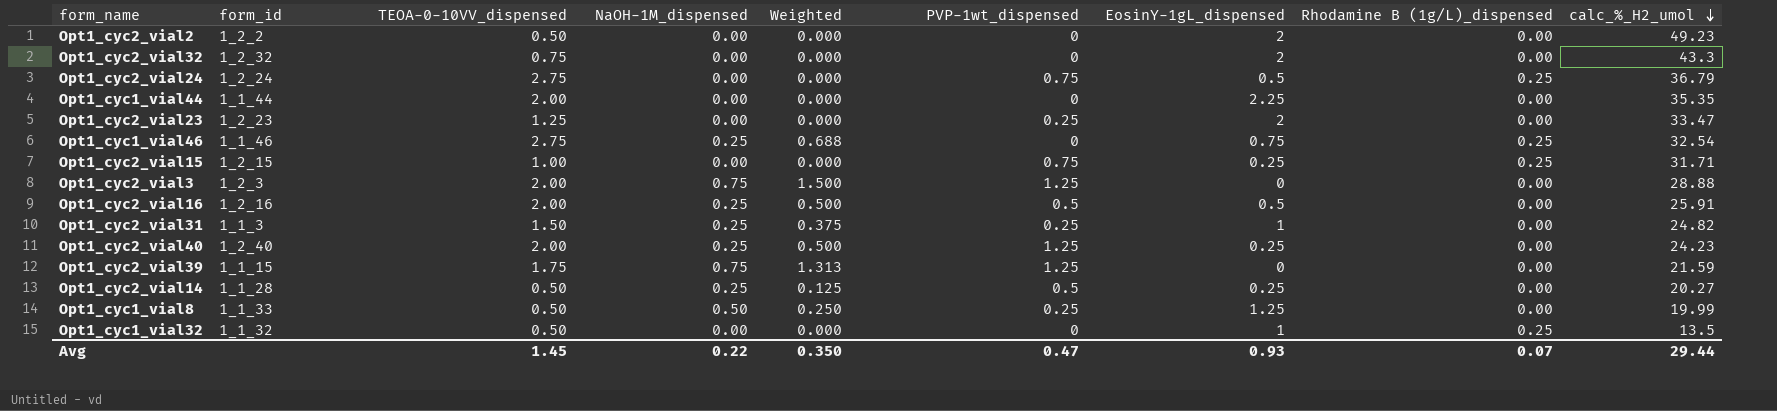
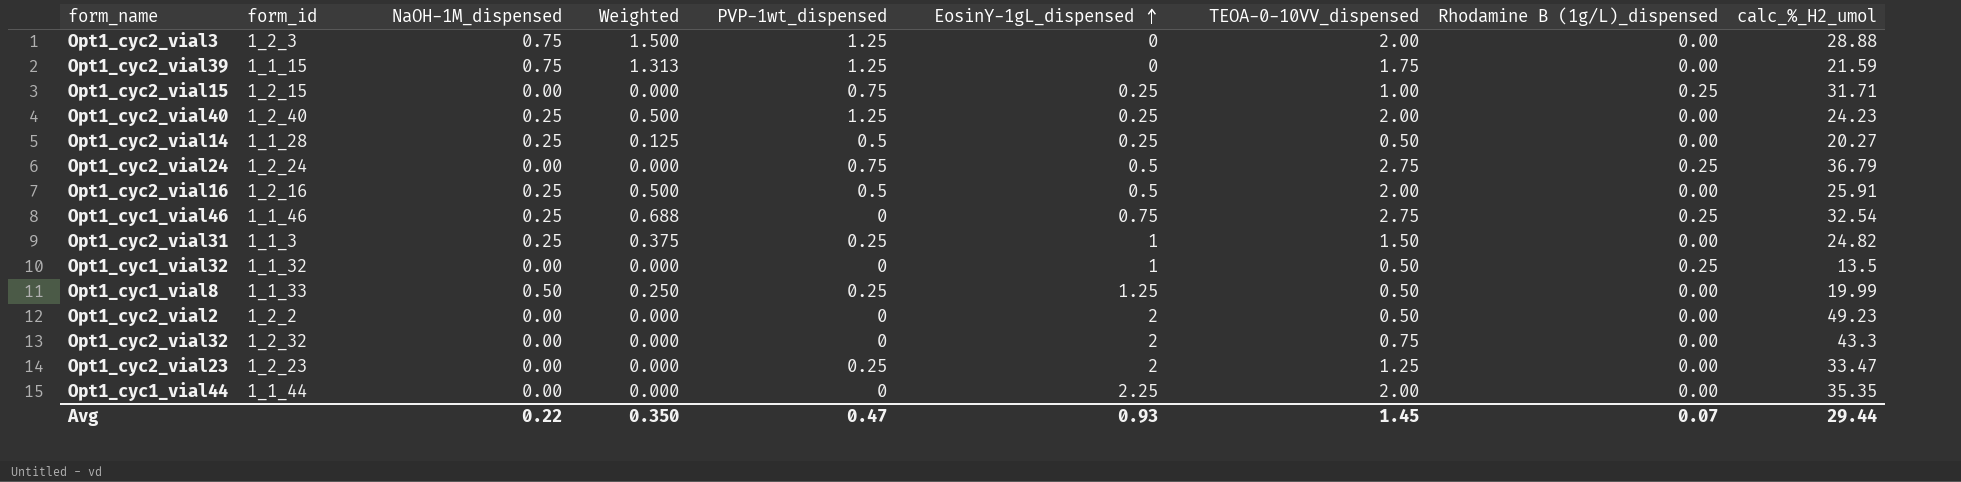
row order: calc_%_H2_umol descending -> EosinY-1gL_dispensed ascending
column TEOA-0-10VV_dispensed | position: 3 -> 7

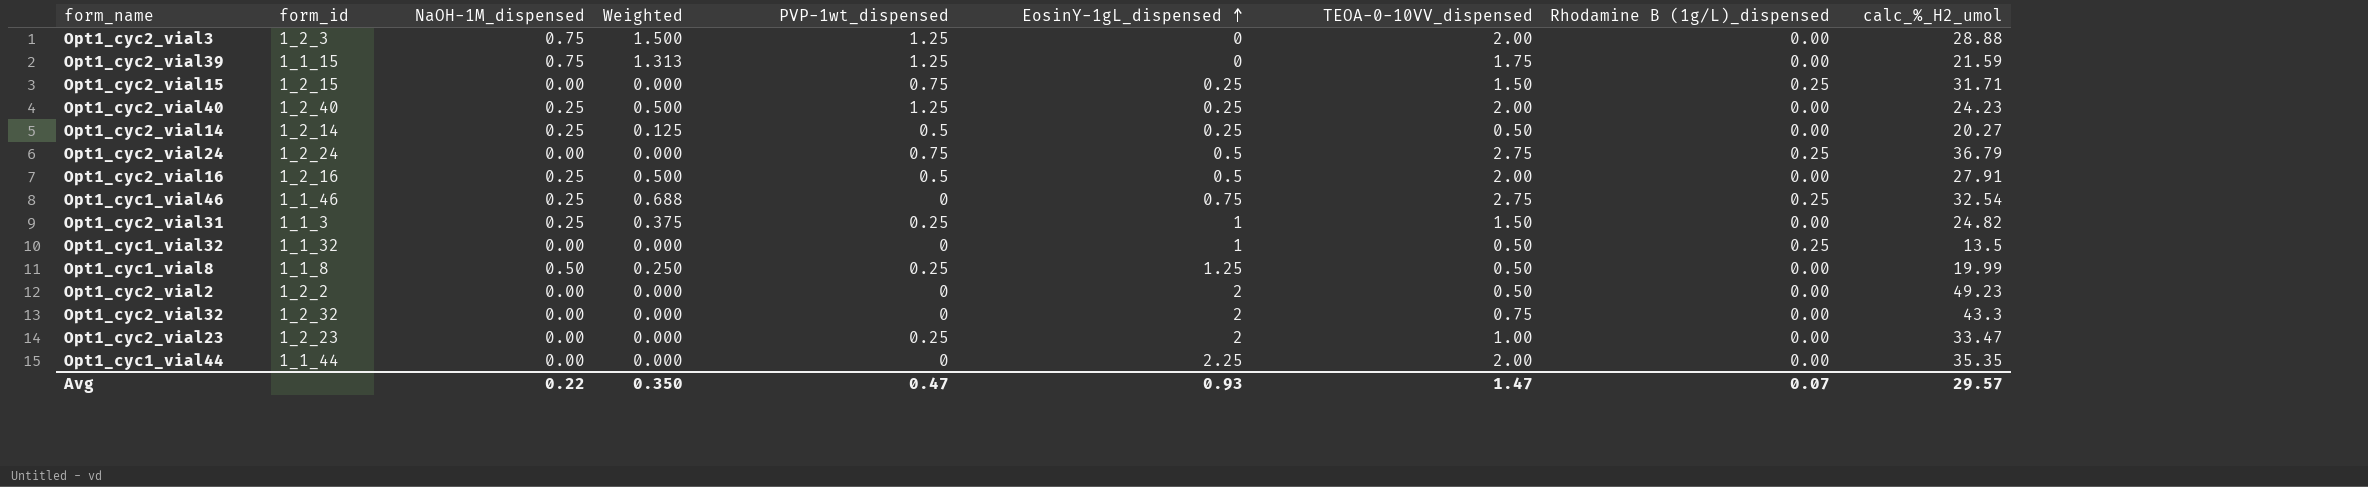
Opt1_cyc2_vial15 | TEOA-0-10VV_dispensed: 1.00 -> 1.50
Opt1_cyc2_vial14 | form_id: 1_1_28 -> 1_2_14
Opt1_cyc2_vial16 | calc_%_H2_umol: 25.91 -> 27.91
Opt1_cyc1_vial8 | form_id: 1_1_33 -> 1_1_8
Opt1_cyc2_vial23 | TEOA-0-10VV_dispensed: 1.25 -> 1.00
Avg | TEOA-0-10VV_dispensed: 1.45 -> 1.47
Avg | calc_%_H2_umol: 29.44 -> 29.57

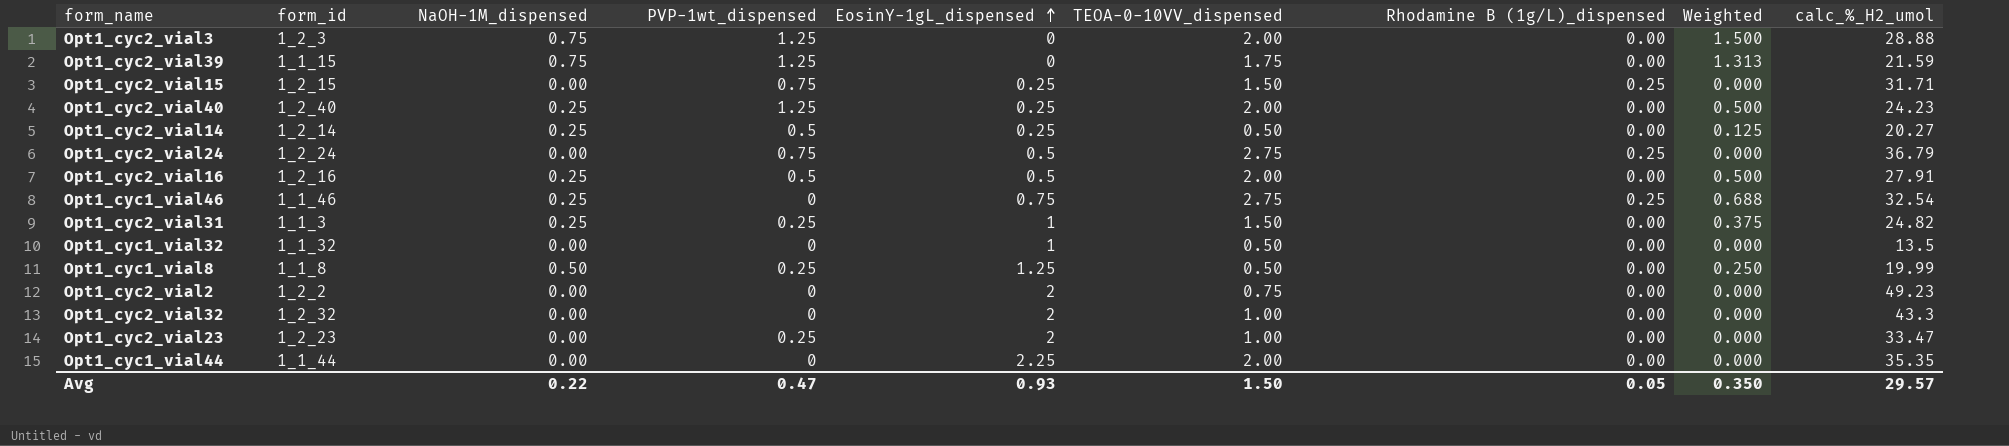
column Weighted | position: 4 -> 8
Opt1_cyc1_vial32 | Rhodamine B (1g/L)_dispensed: 0.25 -> 0.00
Opt1_cyc2_vial2 | TEOA-0-10VV_dispensed: 0.50 -> 0.75
Opt1_cyc2_vial32 | TEOA-0-10VV_dispensed: 0.75 -> 1.00
Avg | TEOA-0-10VV_dispensed: 1.47 -> 1.50
Avg | Rhodamine B (1g/L)_dispensed: 0.07 -> 0.05

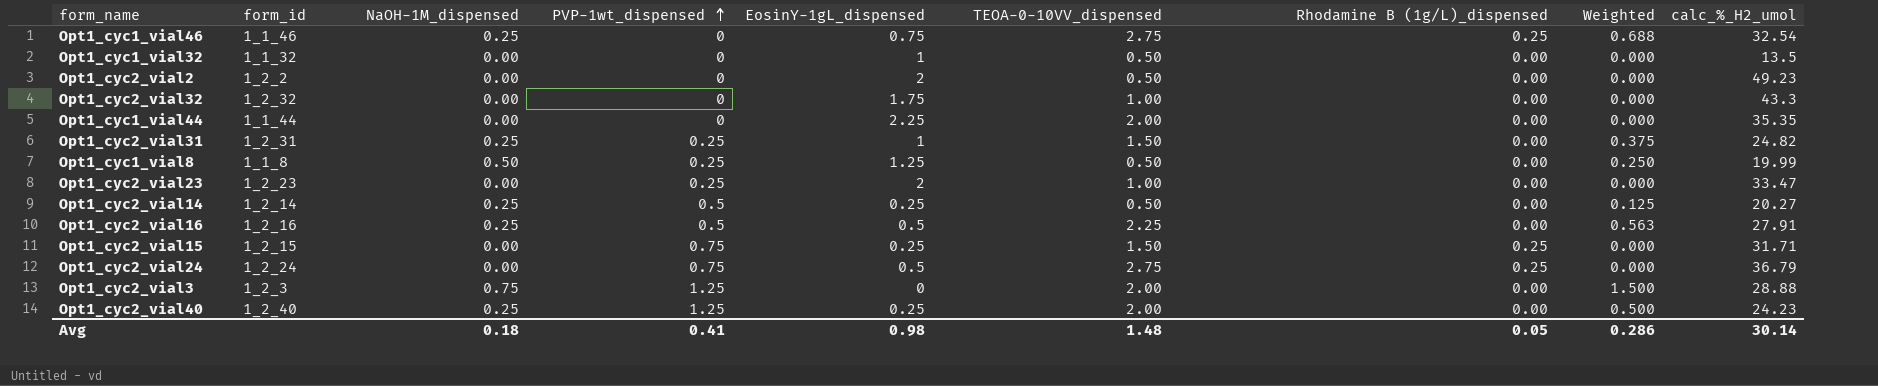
row order: EosinY-1gL_dispensed ascending -> PVP-1wt_dispensed ascending
row Opt1_cyc2_vial39: 1_1_15 | 0.75 | 1.25 | 0 | 1.75 | 0.00 | 1.313 | 21.59 -> none
Opt1_cyc2_vial2 | TEOA-0-10VV_dispensed: 0.75 -> 0.50
Opt1_cyc2_vial32 | EosinY-1gL_dispensed: 2 -> 1.75
Opt1_cyc2_vial31 | form_id: 1_1_3 -> 1_2_31
Opt1_cyc2_vial16 | TEOA-0-10VV_dispensed: 2.00 -> 2.25
Opt1_cyc2_vial16 | Weighted: 0.500 -> 0.563
Avg | NaOH-1M_dispensed: 0.22 -> 0.18
Avg | PVP-1wt_dispensed: 0.47 -> 0.41
Avg | EosinY-1gL_dispensed: 0.93 -> 0.98
Avg | TEOA-0-10VV_dispensed: 1.50 -> 1.48
Avg | Weighted: 0.350 -> 0.286
Avg | calc_%_H2_umol: 29.57 -> 30.14

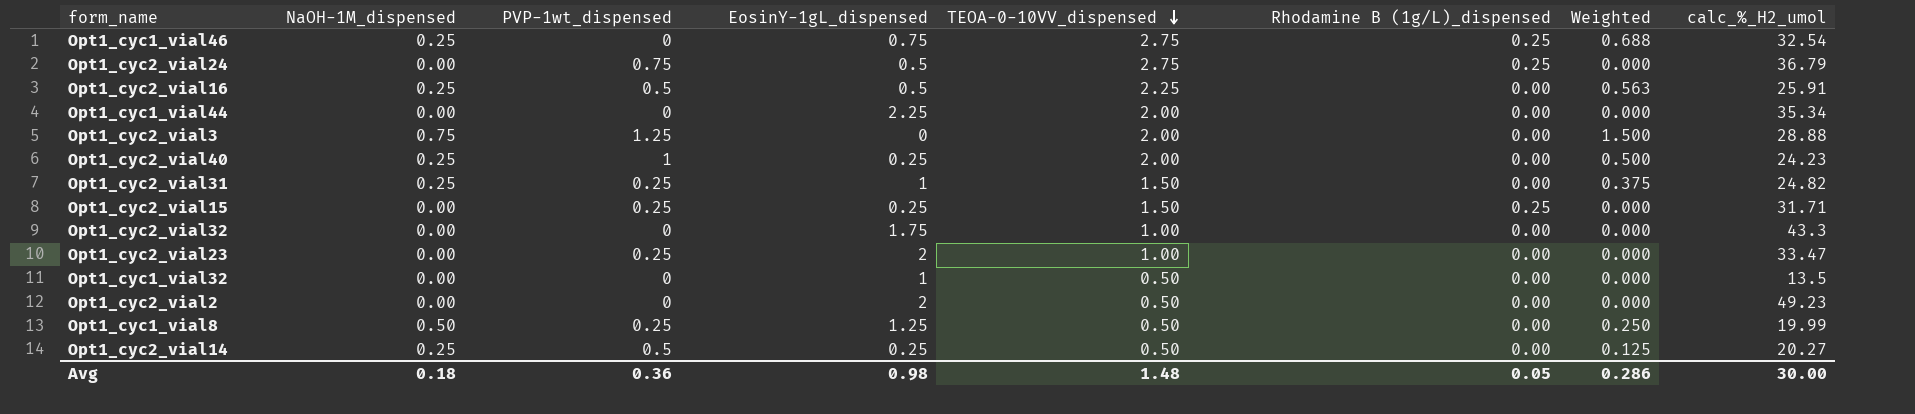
row order: PVP-1wt_dispensed ascending -> TEOA-0-10VV_dispensed descending
column form_id | position: 2 -> none
Opt1_cyc2_vial16 | calc_%_H2_umol: 27.91 -> 25.91
Opt1_cyc1_vial44 | calc_%_H2_umol: 35.35 -> 35.34
Opt1_cyc2_vial40 | PVP-1wt_dispensed: 1.25 -> 1
Opt1_cyc2_vial15 | PVP-1wt_dispensed: 0.75 -> 0.25
Avg | PVP-1wt_dispensed: 0.41 -> 0.36
Avg | calc_%_H2_umol: 30.14 -> 30.00

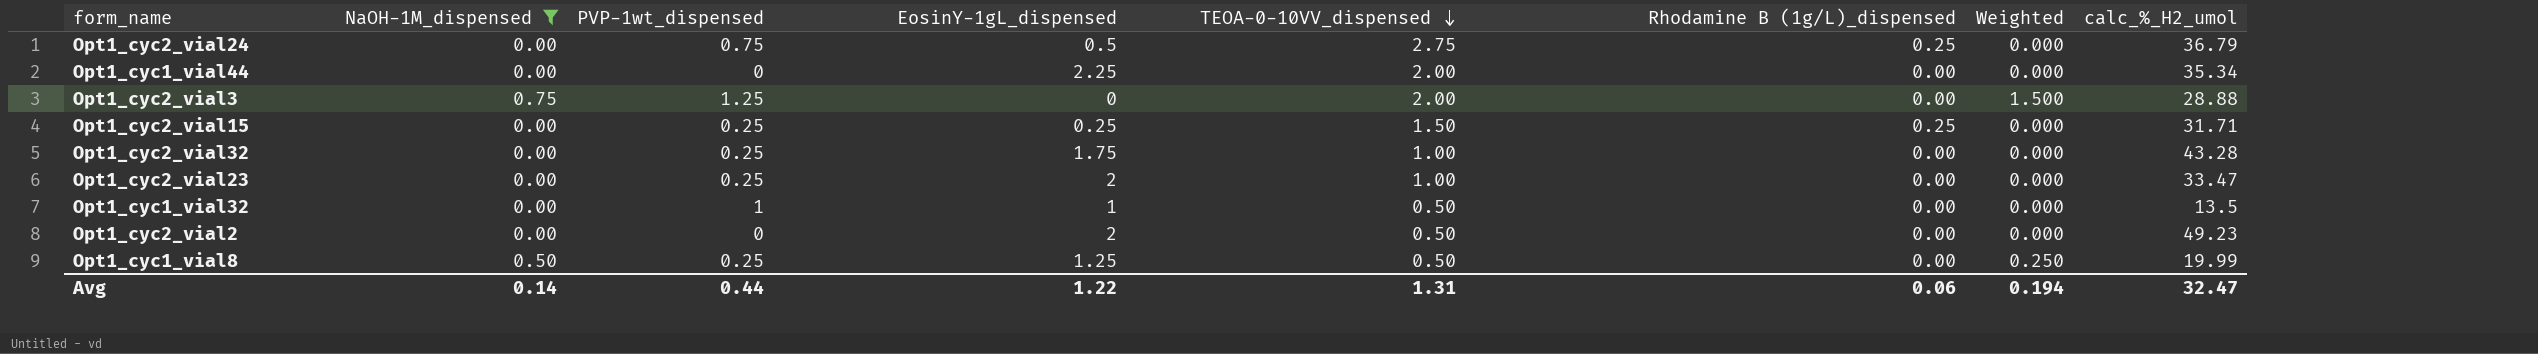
filter: none -> NaOH-1M_dispensed != 0.25
Opt1_cyc2_vial32 | PVP-1wt_dispensed: 0 -> 0.25
Opt1_cyc2_vial32 | calc_%_H2_umol: 43.3 -> 43.28
Opt1_cyc1_vial32 | PVP-1wt_dispensed: 0 -> 1
Avg | NaOH-1M_dispensed: 0.18 -> 0.14
Avg | PVP-1wt_dispensed: 0.36 -> 0.44
Avg | EosinY-1gL_dispensed: 0.98 -> 1.22
Avg | TEOA-0-10VV_dispensed: 1.48 -> 1.31
Avg | Rhodamine B (1g/L)_dispensed: 0.05 -> 0.06
Avg | Weighted: 0.286 -> 0.194
Avg | calc_%_H2_umol: 30.00 -> 32.47

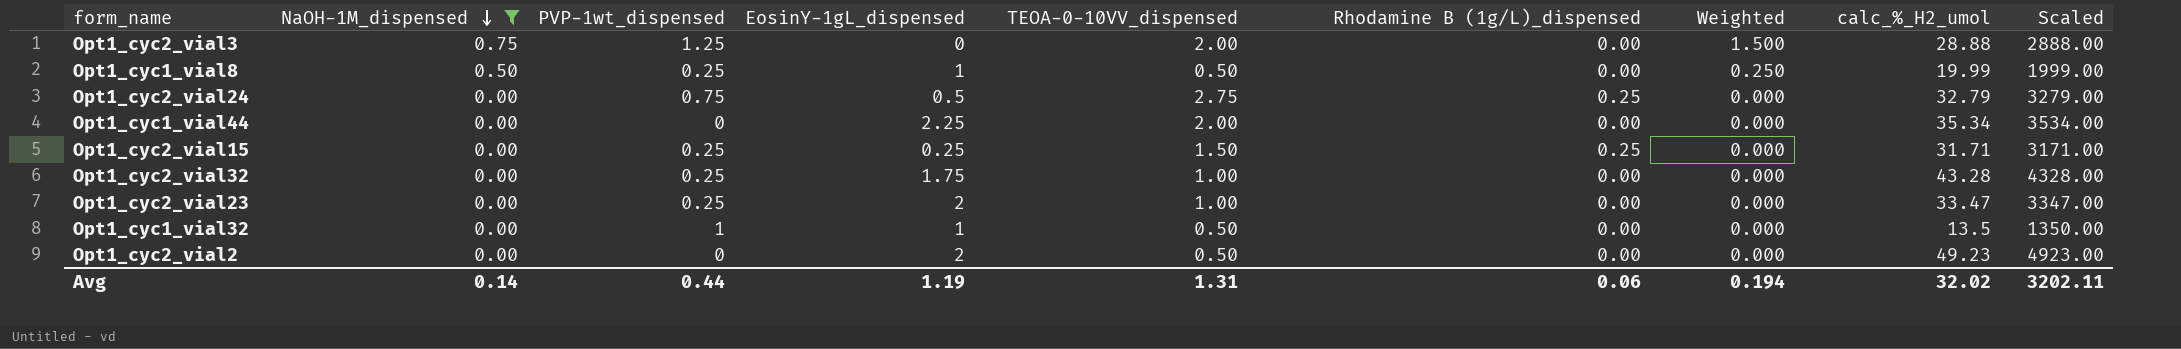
row order: TEOA-0-10VV_dispensed descending -> NaOH-1M_dispensed descending
column Scaled | formula: none -> [calc_%_H2_umol] * 100
Opt1_cyc1_vial8 | EosinY-1gL_dispensed: 1.25 -> 1
Opt1_cyc2_vial24 | calc_%_H2_umol: 36.79 -> 32.79
Avg | EosinY-1gL_dispensed: 1.22 -> 1.19
Avg | calc_%_H2_umol: 32.47 -> 32.02

